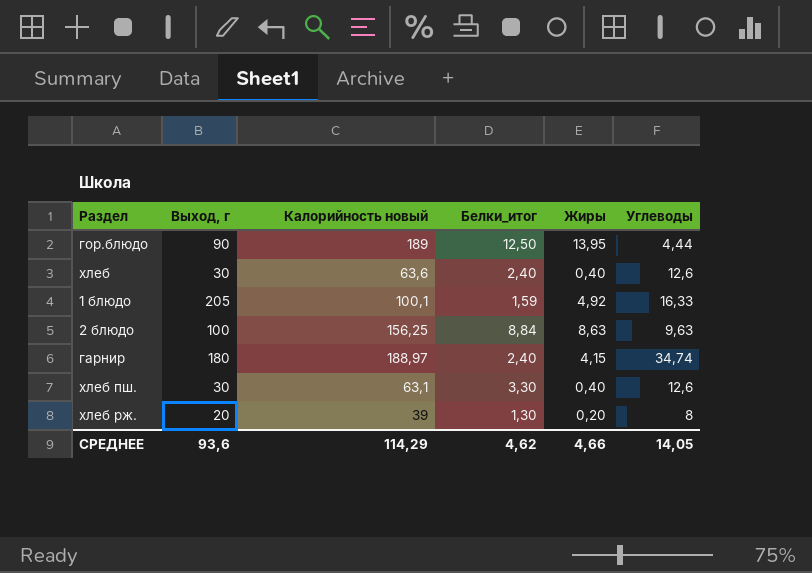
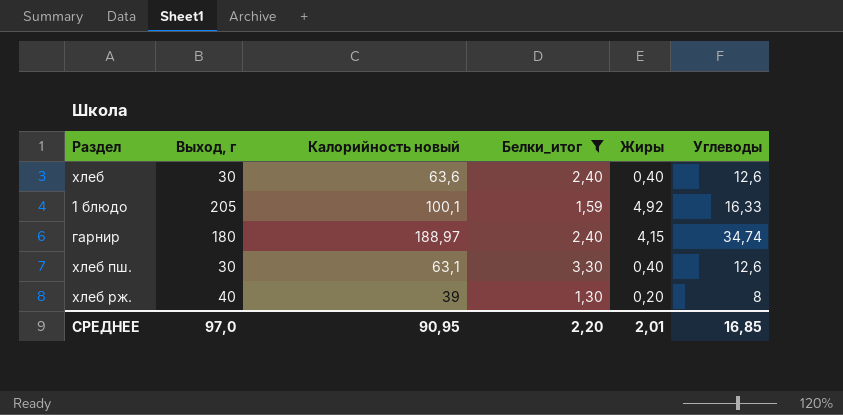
filter: none -> Белки_итог <= 3,30
хлеб рж. | Выход, г: 20 -> 40
СРЕДНЕЕ | Выход, г: 93,6 -> 97,0
СРЕДНЕЕ | Калорийность новый: 114,29 -> 90,95
СРЕДНЕЕ | Белки_итог: 4,62 -> 2,20
СРЕДНЕЕ | Жиры: 4,66 -> 2,01
СРЕДНЕЕ | Углеводы: 14,05 -> 16,85

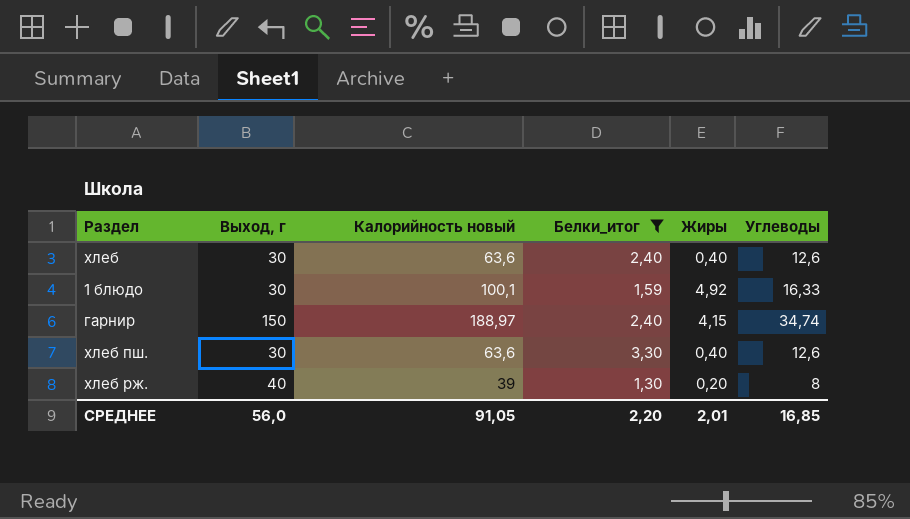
1 блюдо | Выход, г: 205 -> 30
гарнир | Выход, г: 180 -> 150
хлеб пш. | Калорийность новый: 63,1 -> 63,6
СРЕДНЕЕ | Выход, г: 97,0 -> 56,0
СРЕДНЕЕ | Калорийность новый: 90,95 -> 91,05

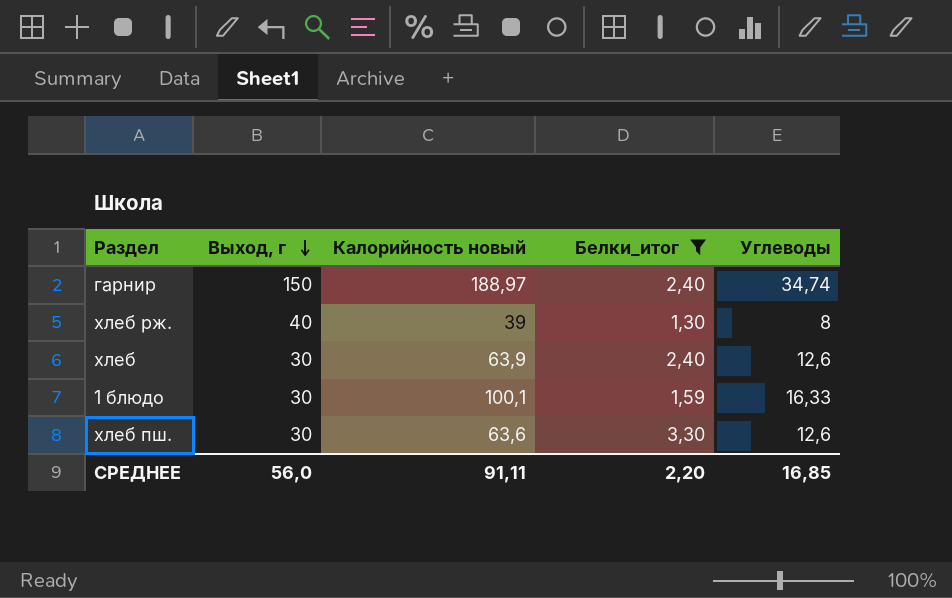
row order: none -> Выход, г descending
column Жиры | position: 5 -> none
хлеб | Калорийность новый: 63,6 -> 63,9
СРЕДНЕЕ | Калорийность новый: 91,05 -> 91,11

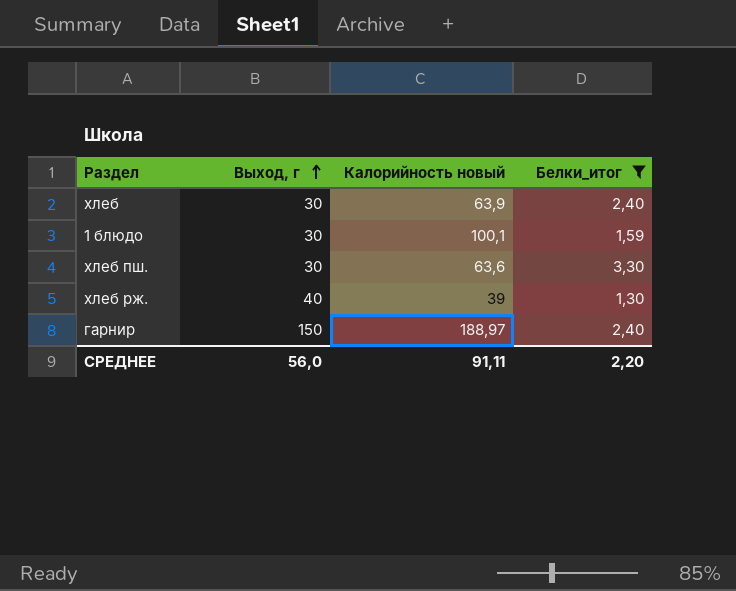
row order: Выход, г descending -> Выход, г ascending
column Углеводы | position: 5 -> none

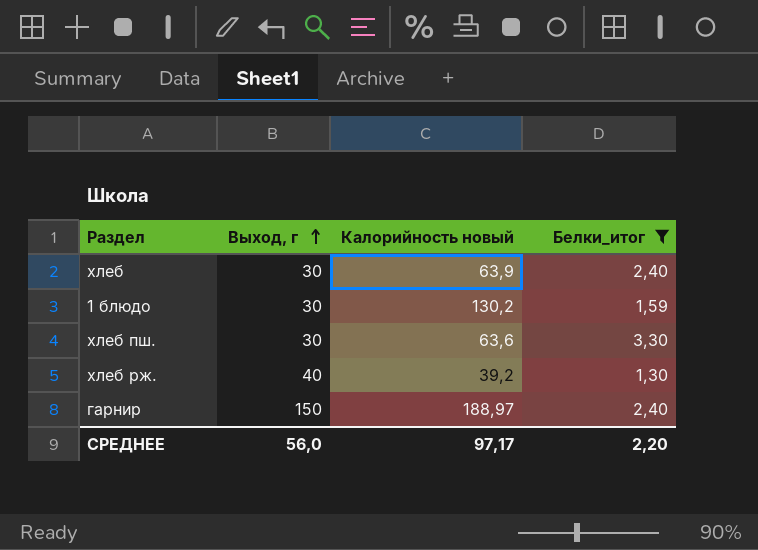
1 блюдо | Калорийность новый: 100,1 -> 130,2
хлеб рж. | Калорийность новый: 39 -> 39,2
СРЕДНЕЕ | Калорийность новый: 91,11 -> 97,17

